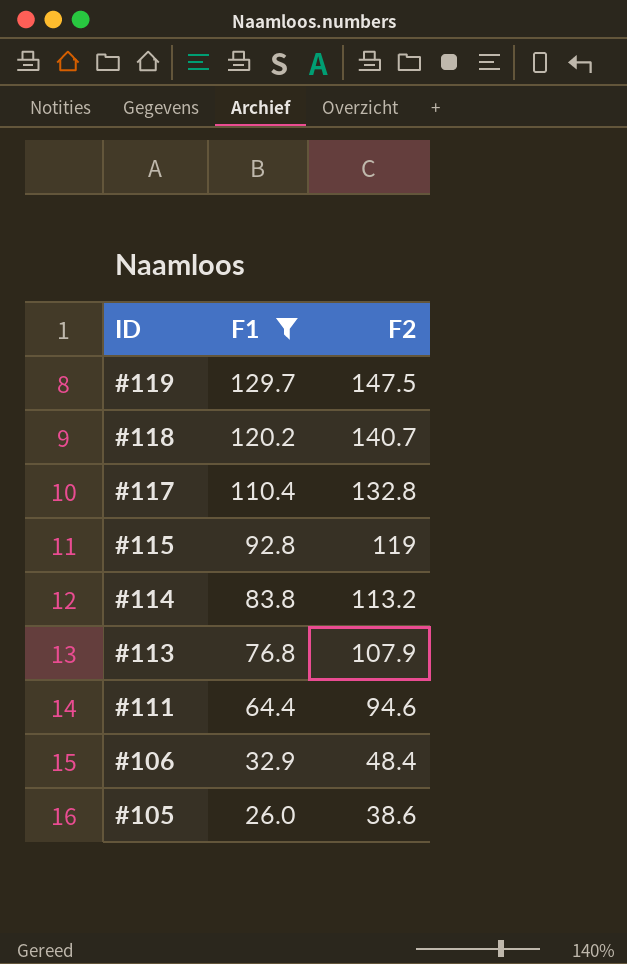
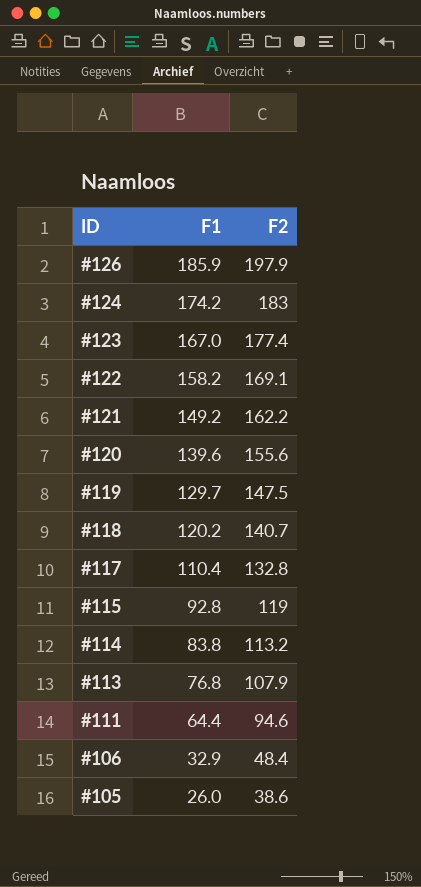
filter: F1 <= 129.7 -> none

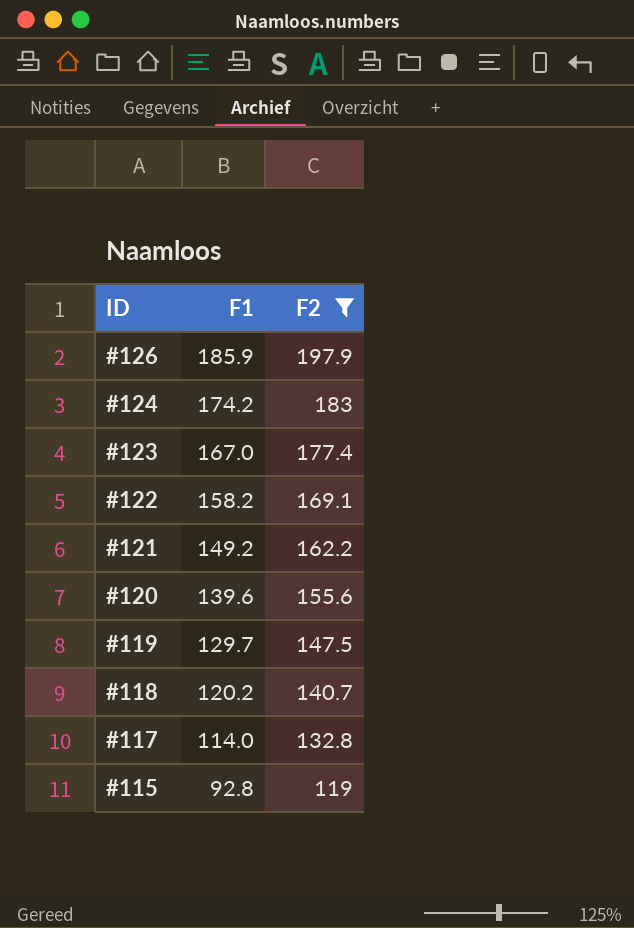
filter: none -> F2 >= 119
#117 | F1: 110.4 -> 114.0

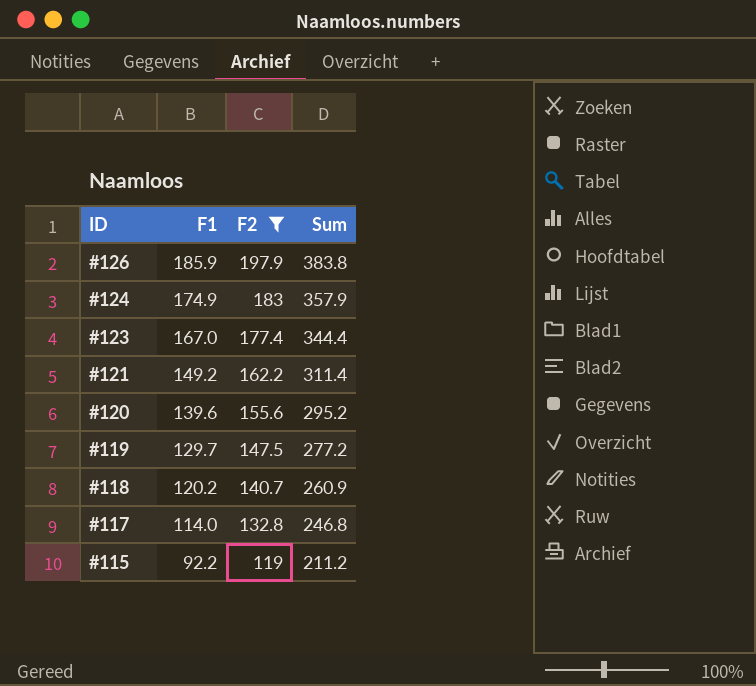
column Sum | formula: none -> [F1] + [F2]
row #122: 158.2 | 169.1 -> none
#124 | F1: 174.2 -> 174.9
#115 | F1: 92.8 -> 92.2

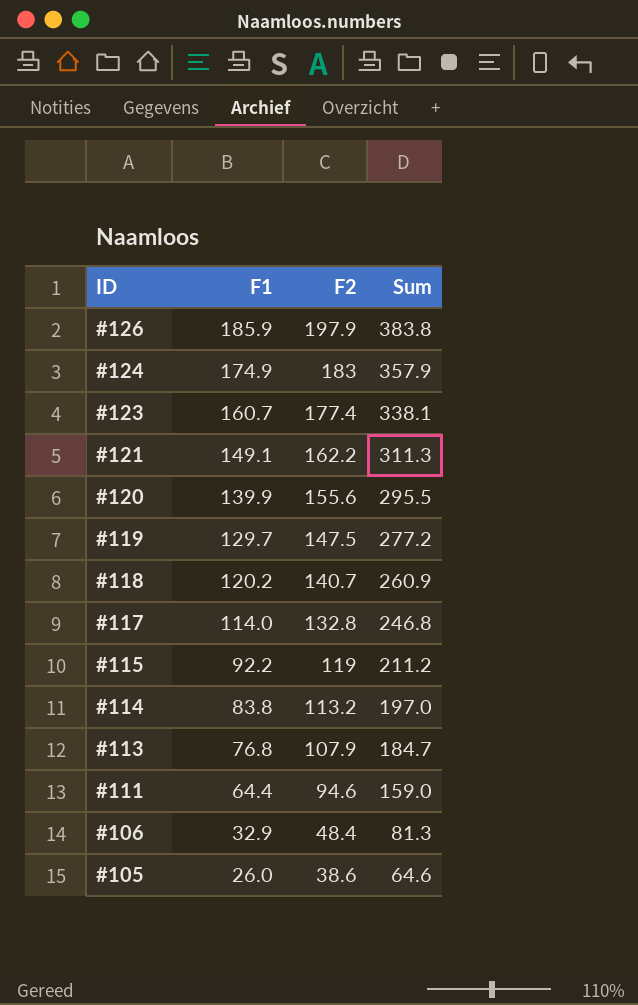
filter: F2 >= 119 -> none
#123 | F1: 167.0 -> 160.7
#123 | Sum: 344.4 -> 338.1
#121 | F1: 149.2 -> 149.1
#121 | Sum: 311.4 -> 311.3
#120 | F1: 139.6 -> 139.9
#120 | Sum: 295.2 -> 295.5

